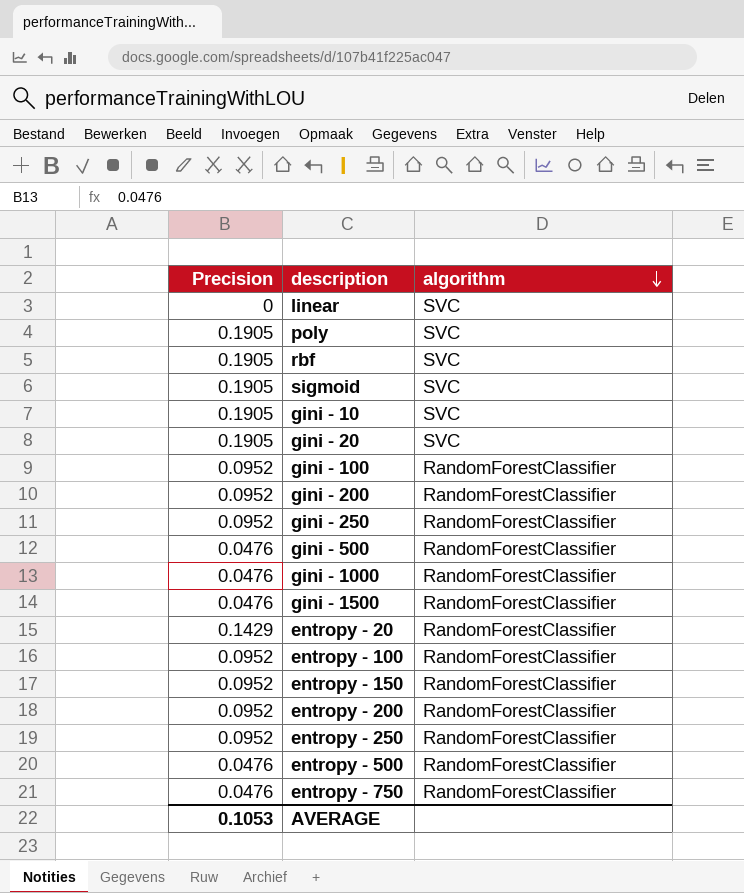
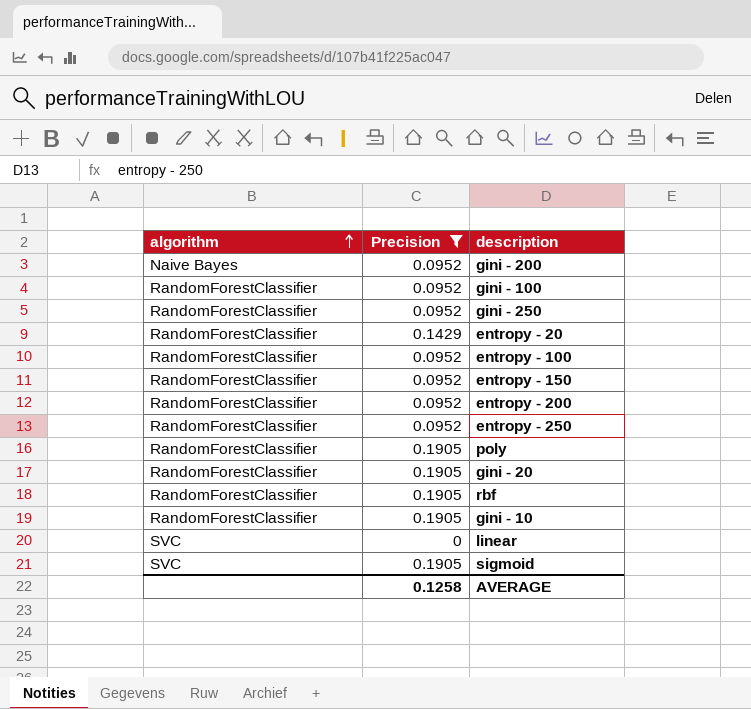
filter: none -> Precision != 0.0476
row order: algorithm descending -> algorithm ascending
column algorithm | position: 3 -> 1
gini - 200 | algorithm: RandomForestClassifier -> Naive Bayes
poly | algorithm: SVC -> RandomForestClassifier
gini - 20 | algorithm: SVC -> RandomForestClassifier
rbf | algorithm: SVC -> RandomForestClassifier
gini - 10 | algorithm: SVC -> RandomForestClassifier
AVERAGE | Precision: 0.1053 -> 0.1258

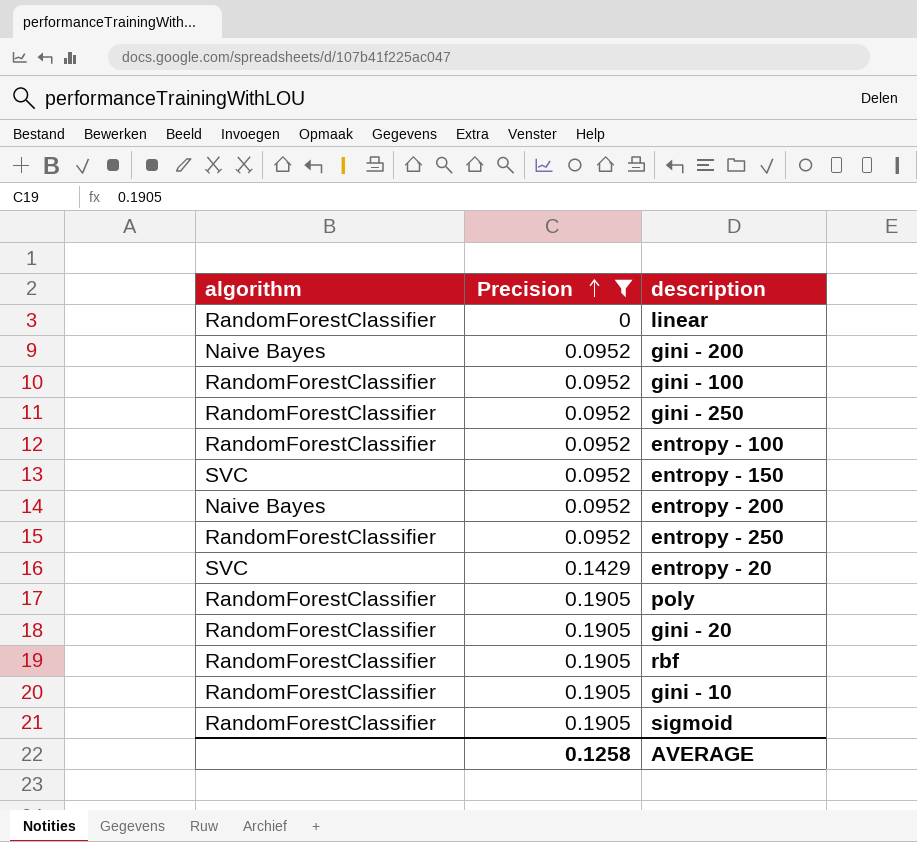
row order: algorithm ascending -> Precision ascending
linear | algorithm: SVC -> RandomForestClassifier
entropy - 150 | algorithm: RandomForestClassifier -> SVC
entropy - 200 | algorithm: RandomForestClassifier -> Naive Bayes
entropy - 20 | algorithm: RandomForestClassifier -> SVC
sigmoid | algorithm: SVC -> RandomForestClassifier

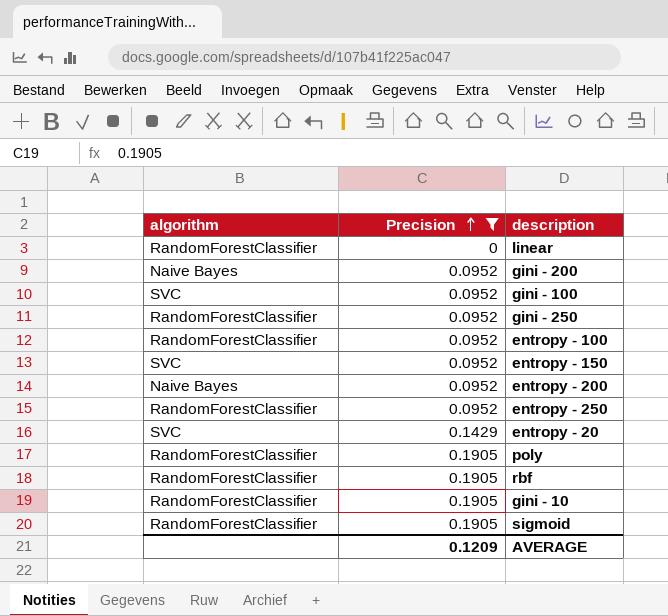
row gini - 20: RandomForestClassifier | 0.1905 -> none
gini - 100 | algorithm: RandomForestClassifier -> SVC
AVERAGE | Precision: 0.1258 -> 0.1209

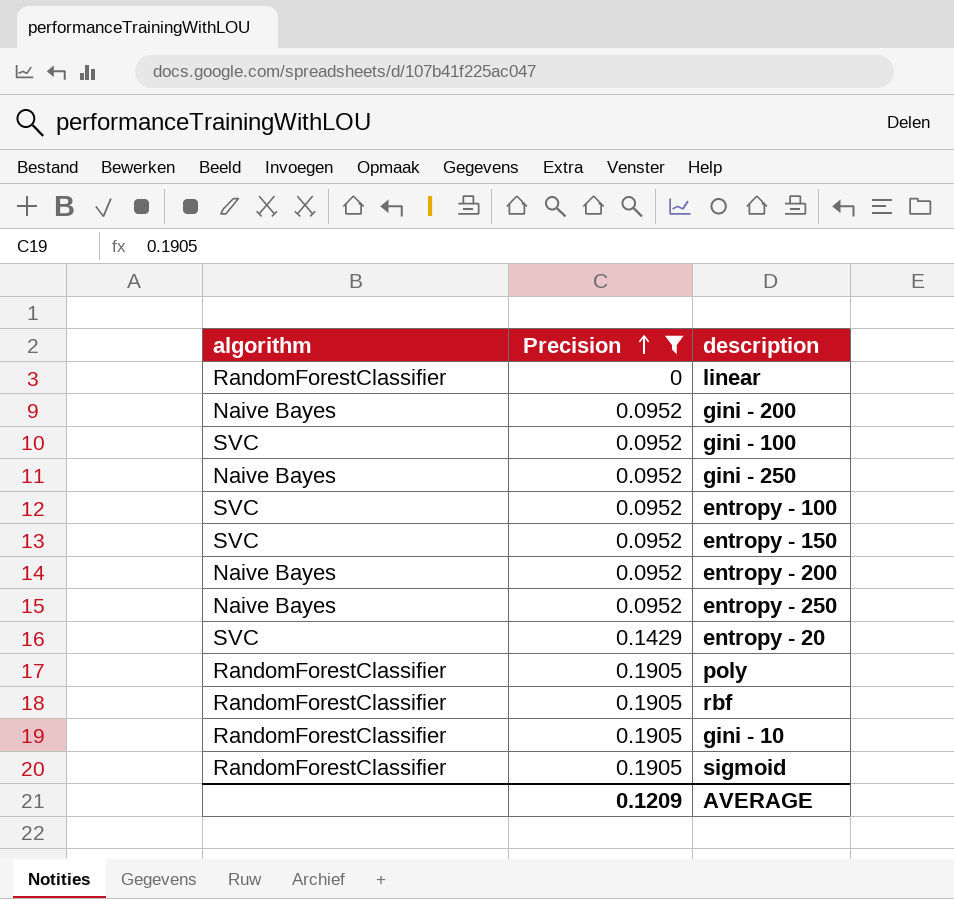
gini - 250 | algorithm: RandomForestClassifier -> Naive Bayes
entropy - 100 | algorithm: RandomForestClassifier -> SVC
entropy - 250 | algorithm: RandomForestClassifier -> Naive Bayes

